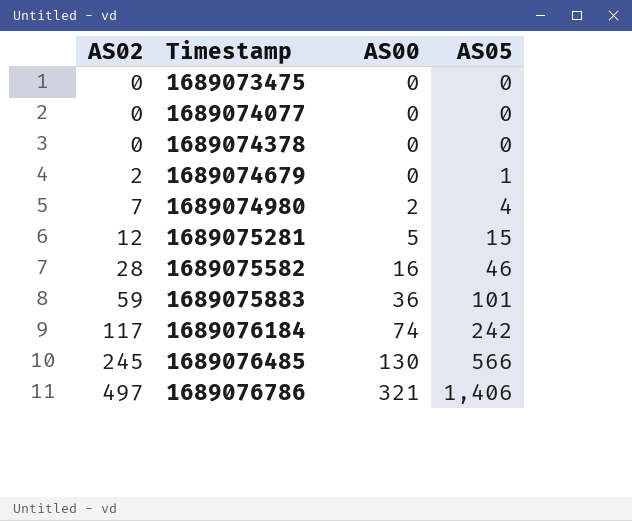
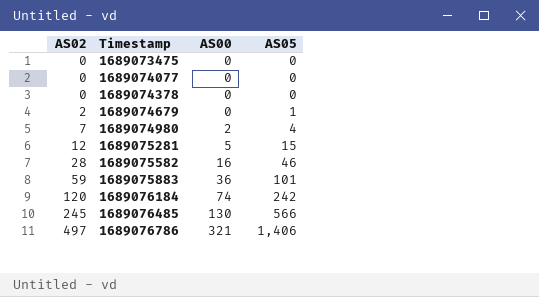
1689076184 | AS02: 117 -> 120

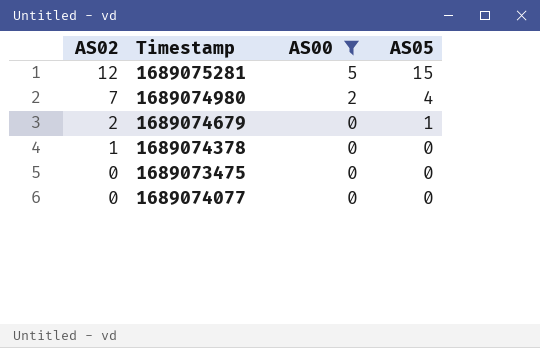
filter: none -> AS00 <= 5
row order: AS02 ascending -> AS02 descending
1689074378 | AS02: 0 -> 1

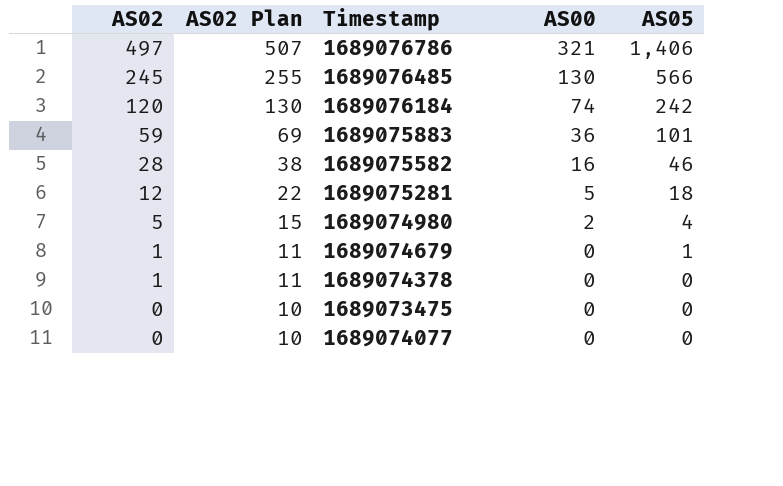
filter: AS00 <= 5 -> none
column AS02 Plan | formula: none -> [AS02] + 10
1689075281 | AS05: 15 -> 18
1689074980 | AS02: 7 -> 5
1689074679 | AS02: 2 -> 1

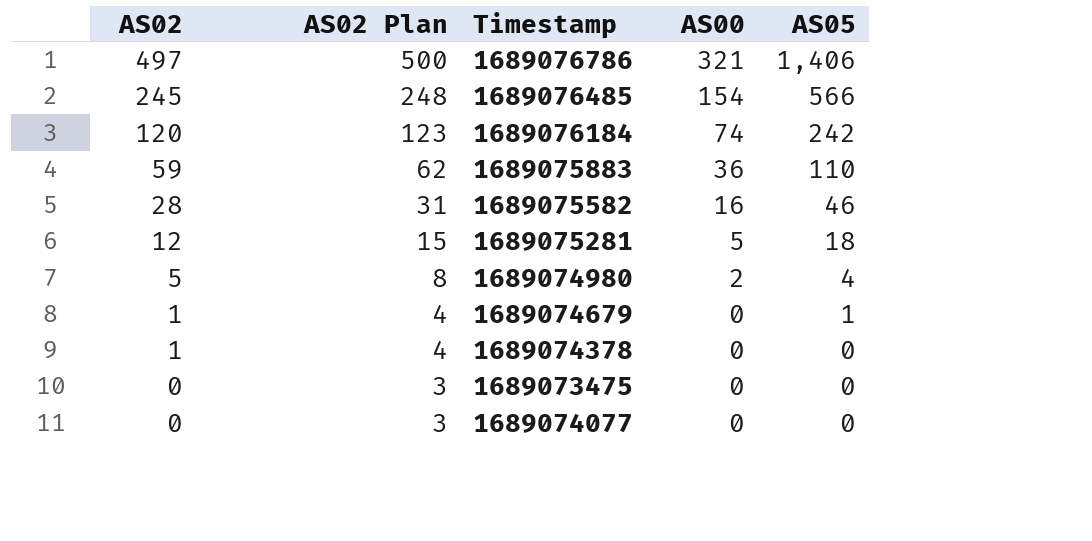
column AS02 Plan | formula: [AS02] + 10 -> [AS02] + 3
1689076485 | AS00: 130 -> 154
1689075883 | AS05: 101 -> 110

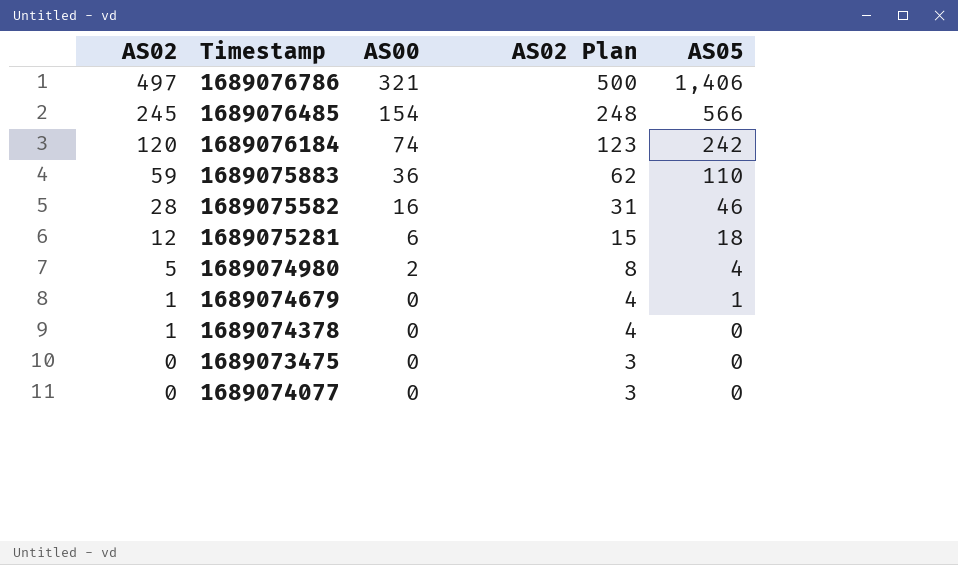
column AS02 Plan | position: 2 -> 4
1689075281 | AS00: 5 -> 6

